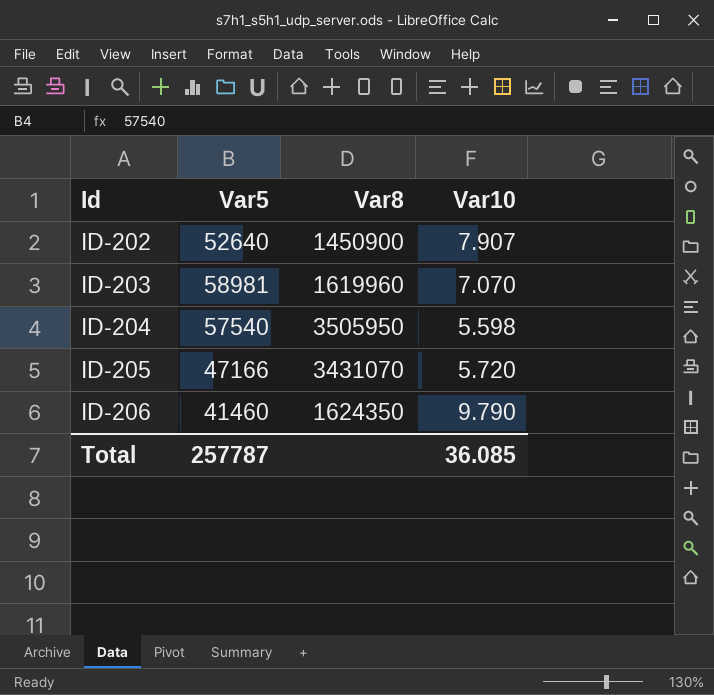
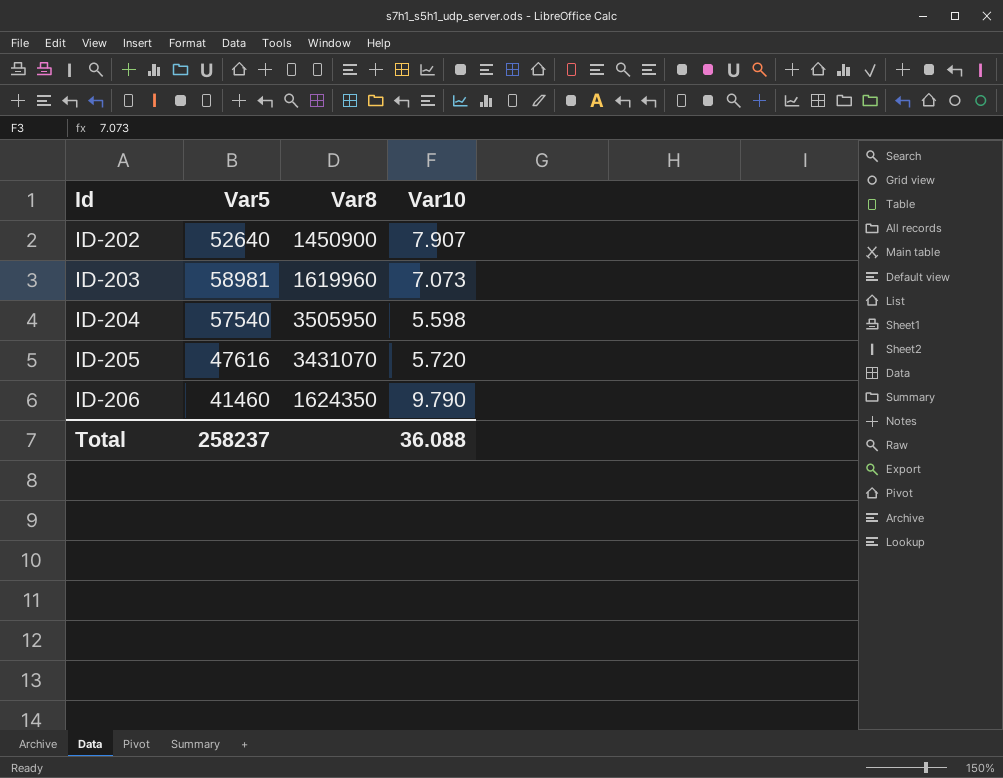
ID-203 | Var10: 7.070 -> 7.073
ID-205 | Var5: 47166 -> 47616
Total | Var5: 257787 -> 258237
Total | Var10: 36.085 -> 36.088

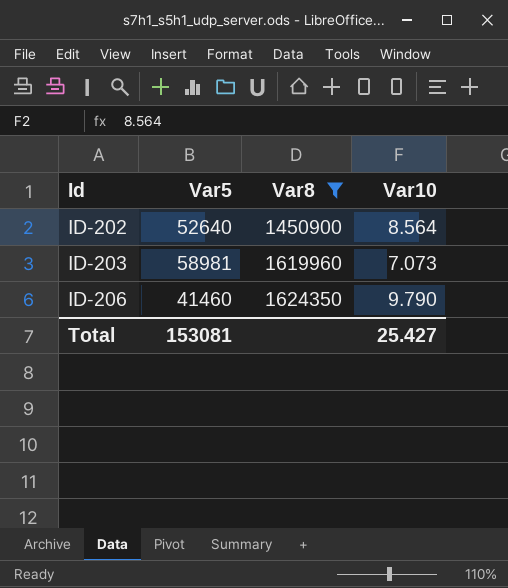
filter: none -> Var8 <= 1624350
ID-202 | Var10: 7.907 -> 8.564
Total | Var5: 258237 -> 153081
Total | Var10: 36.088 -> 25.427

